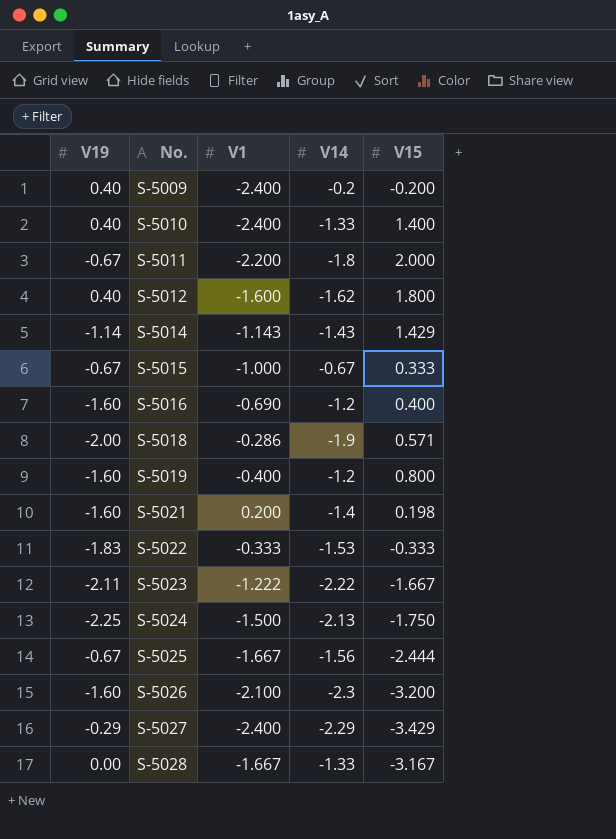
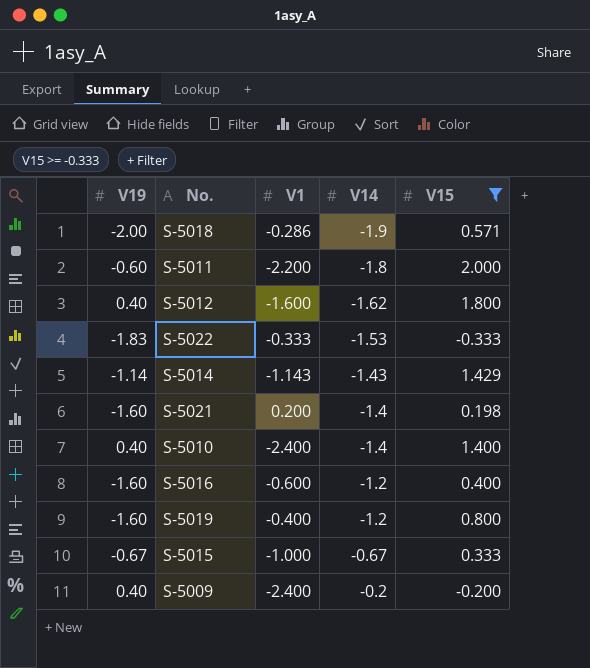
filter: none -> V15 >= -0.333
row order: No. ascending -> V14 ascending
S-5011 | V19: -0.67 -> -0.60
S-5010 | V14: -1.33 -> -1.4
S-5016 | V1: -0.690 -> -0.600

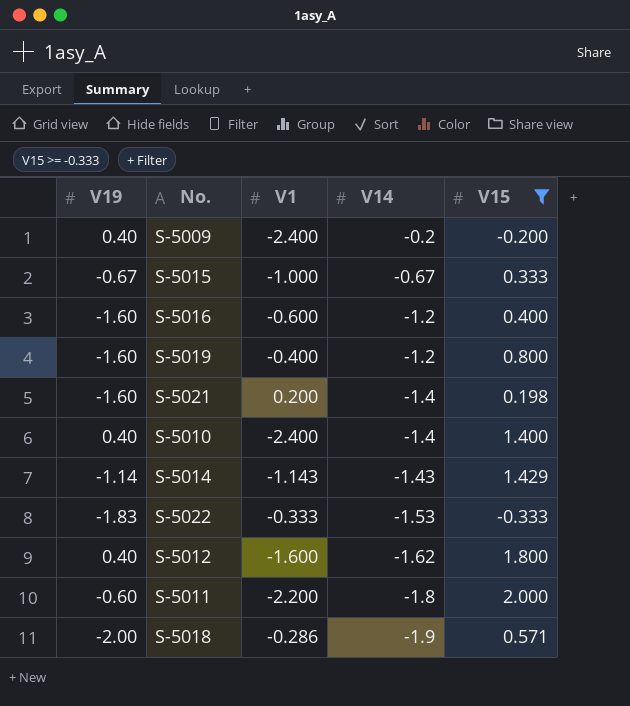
row order: V14 ascending -> V14 descending

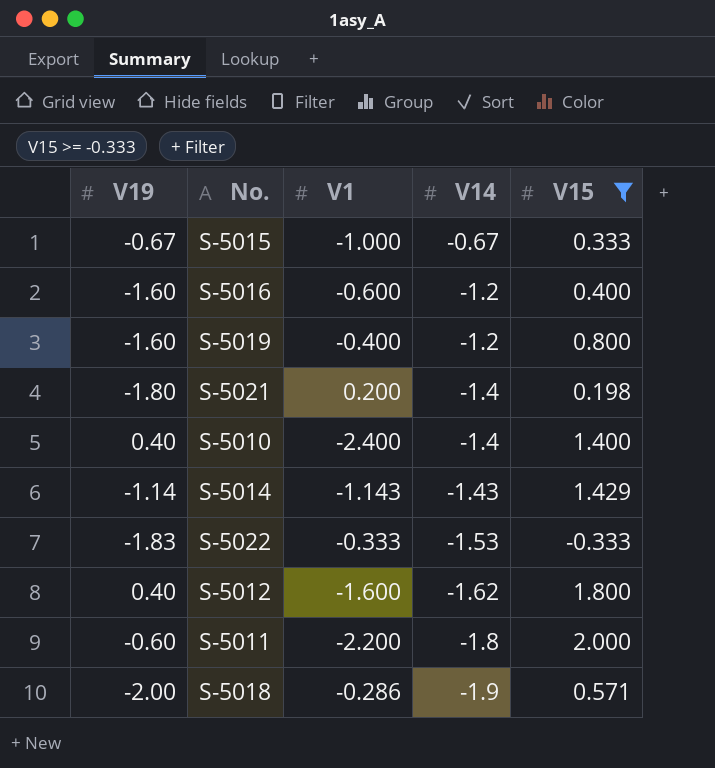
row S-5009: 0.40 | -2.400 | -0.2 | -0.200 -> none
S-5021 | V19: -1.60 -> -1.80

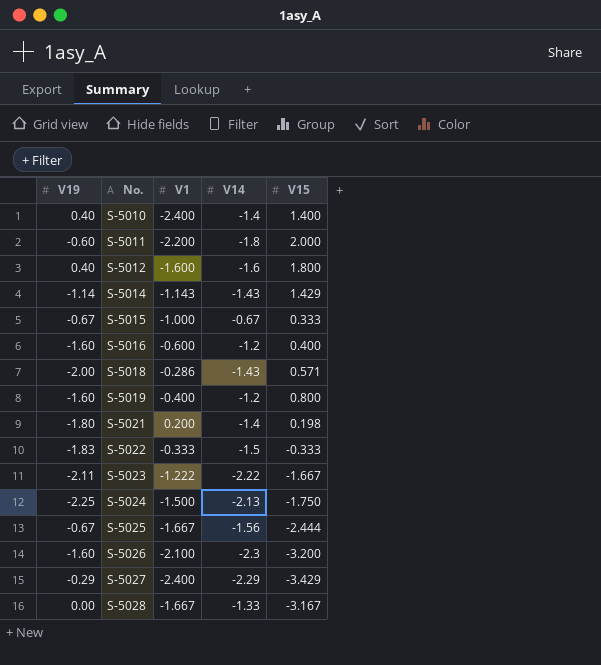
filter: V15 >= -0.333 -> none
row order: V14 descending -> No. ascending
S-5012 | V14: -1.62 -> -1.6
S-5018 | V14: -1.9 -> -1.43
S-5022 | V14: -1.53 -> -1.5

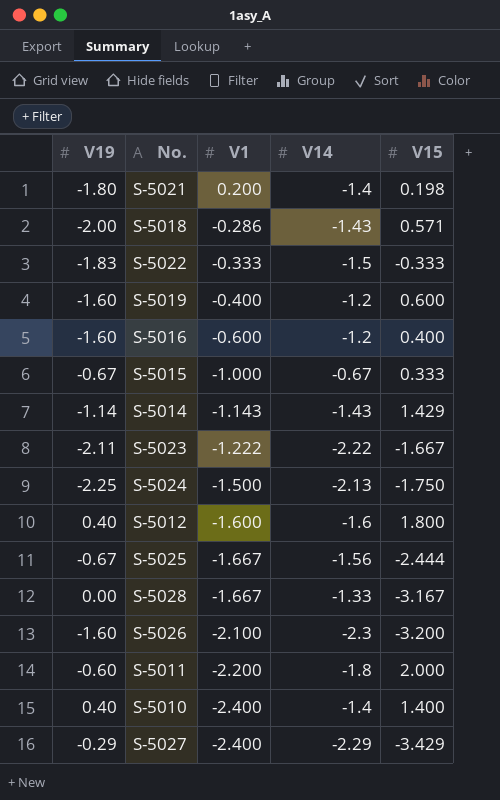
row order: No. ascending -> V1 descending
S-5019 | V15: 0.800 -> 0.600

